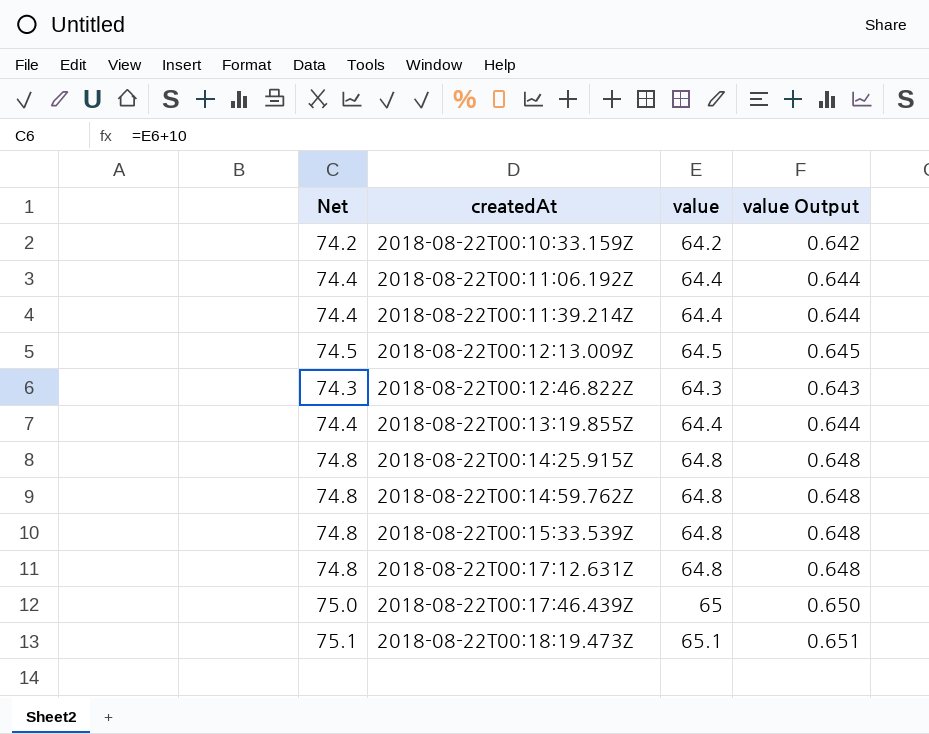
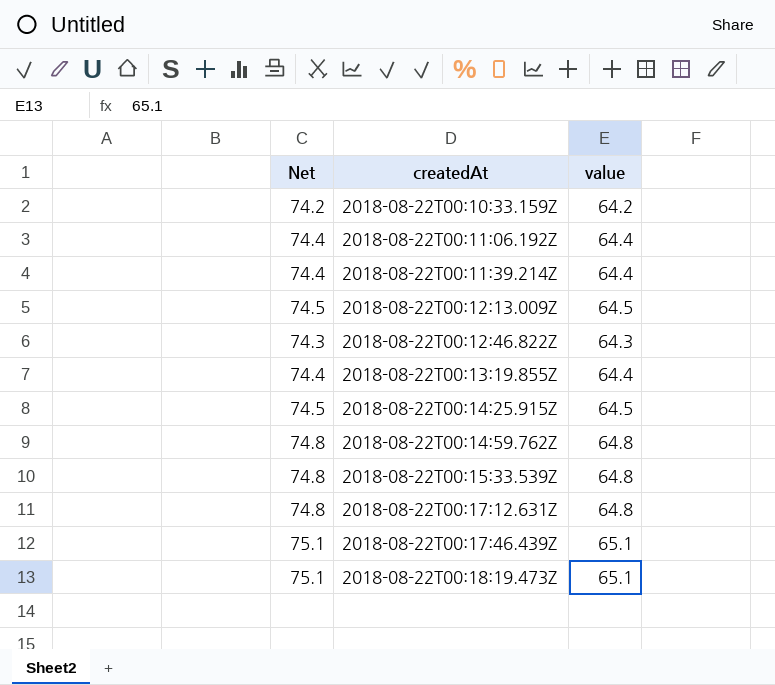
column value Output | formula: [value] * 0.01 -> none
2018-08-22T00:14:25.915Z | Net: 74.8 -> 74.5
2018-08-22T00:14:25.915Z | value: 64.8 -> 64.5
2018-08-22T00:17:46.439Z | Net: 75.0 -> 75.1
2018-08-22T00:17:46.439Z | value: 65 -> 65.1

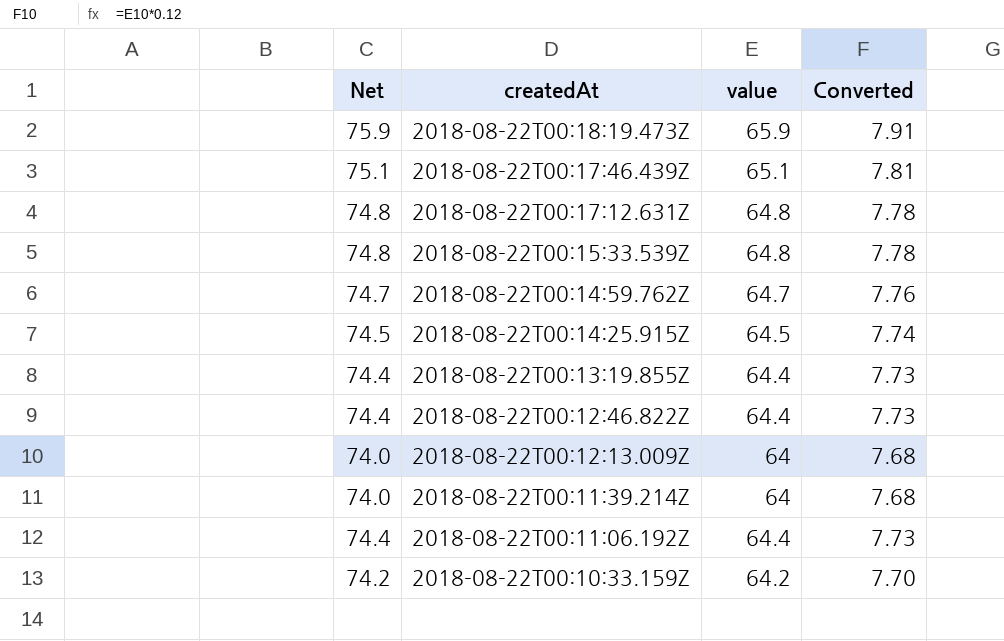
row order: createdAt ascending -> createdAt descending
column Converted | formula: none -> [value] * 0.12
2018-08-22T00:18:19.473Z | Net: 75.1 -> 75.9
2018-08-22T00:18:19.473Z | value: 65.1 -> 65.9
2018-08-22T00:14:59.762Z | Net: 74.8 -> 74.7
2018-08-22T00:14:59.762Z | value: 64.8 -> 64.7
2018-08-22T00:12:46.822Z | Net: 74.3 -> 74.4
2018-08-22T00:12:46.822Z | value: 64.3 -> 64.4
2018-08-22T00:12:13.009Z | Net: 74.5 -> 74.0
2018-08-22T00:12:13.009Z | value: 64.5 -> 64
2018-08-22T00:11:39.214Z | Net: 74.4 -> 74.0
2018-08-22T00:11:39.214Z | value: 64.4 -> 64

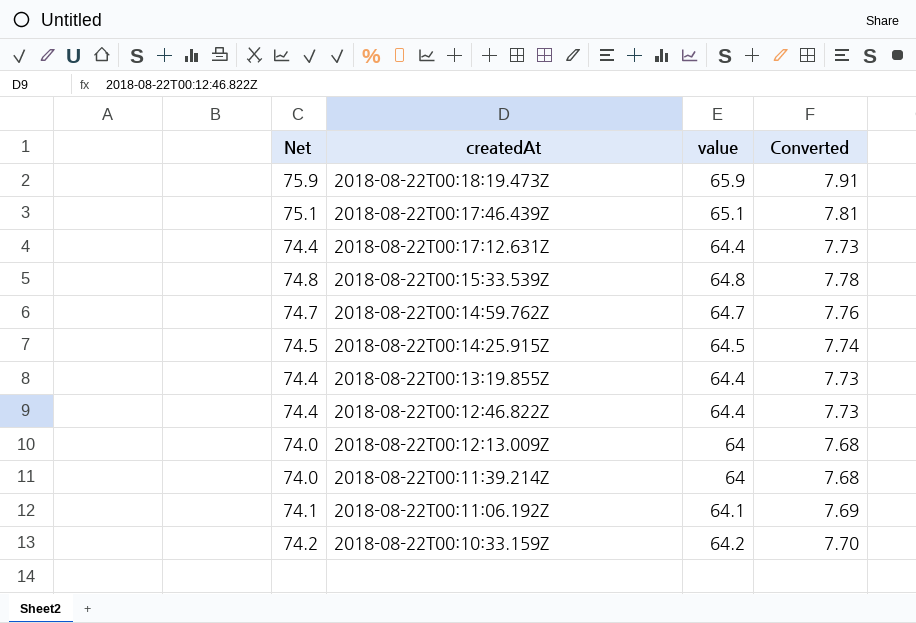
2018-08-22T00:17:12.631Z | Net: 74.8 -> 74.4
2018-08-22T00:17:12.631Z | value: 64.8 -> 64.4
2018-08-22T00:17:12.631Z | Converted: 7.78 -> 7.73
2018-08-22T00:11:06.192Z | Net: 74.4 -> 74.1
2018-08-22T00:11:06.192Z | value: 64.4 -> 64.1
2018-08-22T00:11:06.192Z | Converted: 7.73 -> 7.69

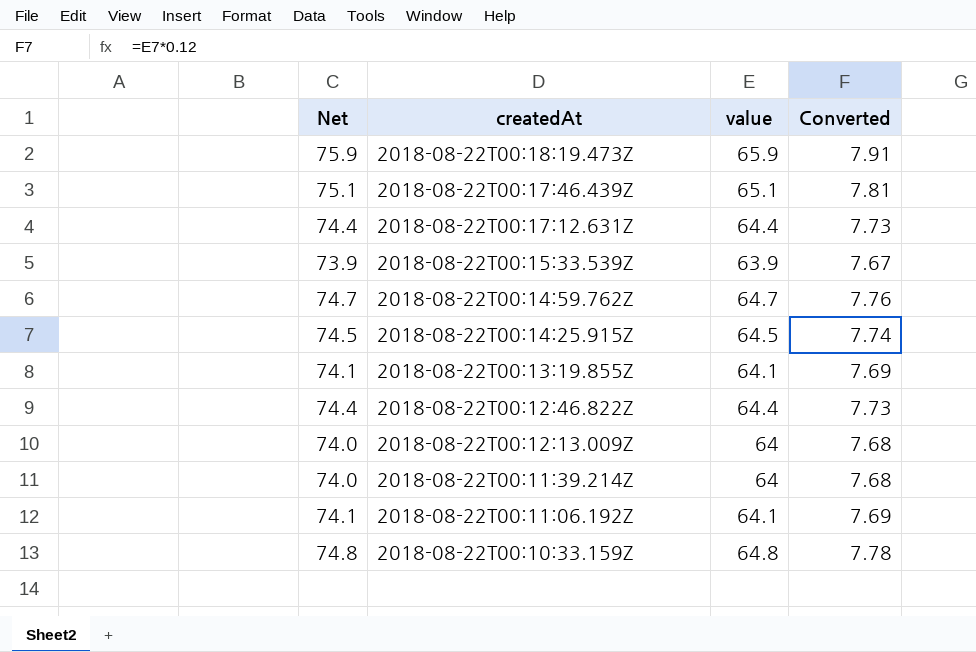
2018-08-22T00:15:33.539Z | Net: 74.8 -> 73.9
2018-08-22T00:15:33.539Z | value: 64.8 -> 63.9
2018-08-22T00:15:33.539Z | Converted: 7.78 -> 7.67
2018-08-22T00:13:19.855Z | Net: 74.4 -> 74.1
2018-08-22T00:13:19.855Z | value: 64.4 -> 64.1
2018-08-22T00:13:19.855Z | Converted: 7.73 -> 7.69
2018-08-22T00:10:33.159Z | Net: 74.2 -> 74.8
2018-08-22T00:10:33.159Z | value: 64.2 -> 64.8
2018-08-22T00:10:33.159Z | Converted: 7.70 -> 7.78

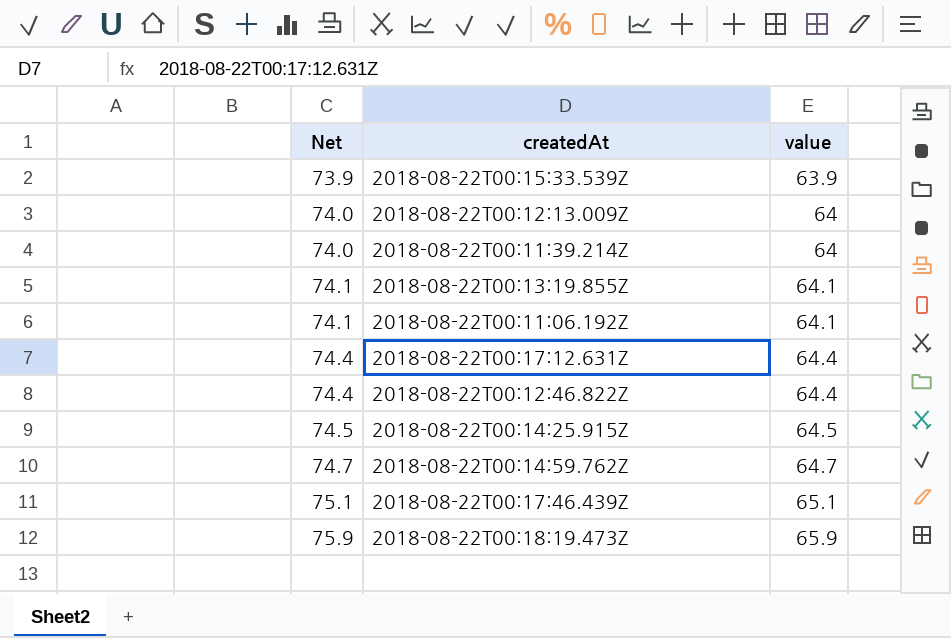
row order: createdAt descending -> Net ascending
column Converted | formula: [value] * 0.12 -> none
row 2018-08-22T00:10:33.159Z: 74.8 | 64.8 | 7.78 -> none

